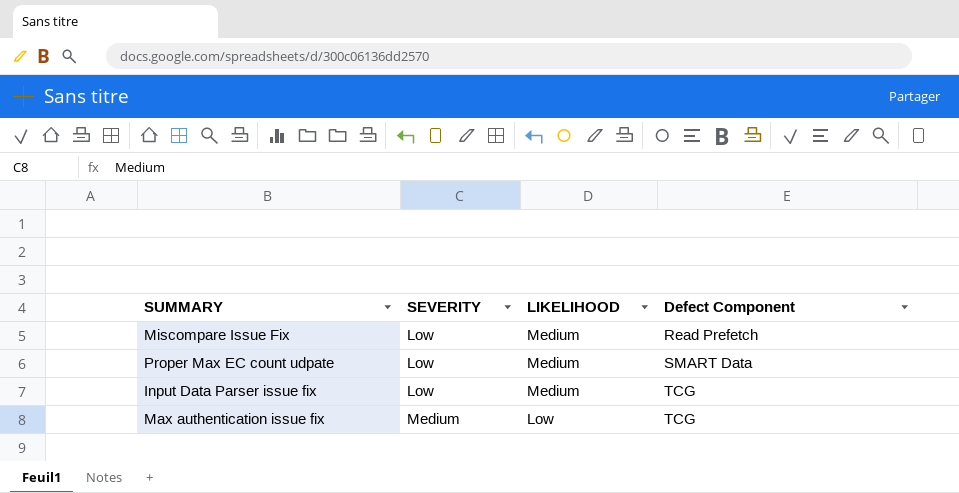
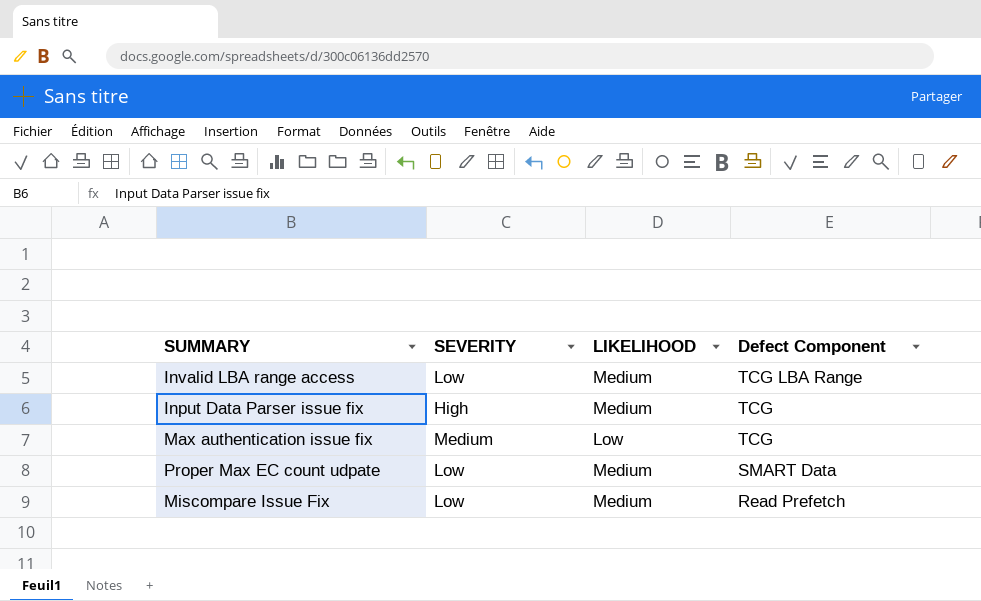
row order: SEVERITY ascending -> Defect Component descending
row Invalid LBA range access: none -> Low | Medium | TCG LBA Range
Input Data Parser issue fix | SEVERITY: Low -> High

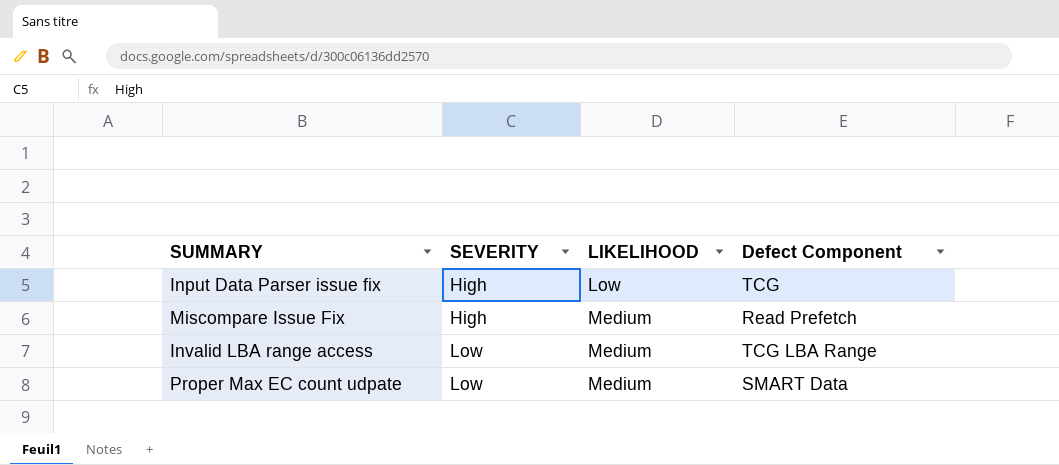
row order: Defect Component descending -> SEVERITY ascending
row Max authentication issue fix: Medium | Low | TCG -> none
Input Data Parser issue fix | LIKELIHOOD: Medium -> Low
Miscompare Issue Fix | SEVERITY: Low -> High

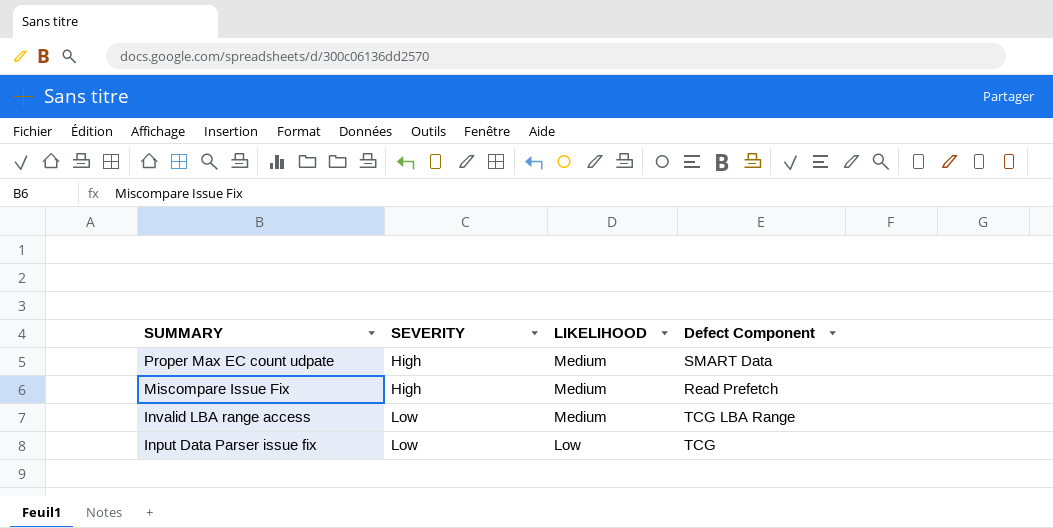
row order: SEVERITY ascending -> SUMMARY descending
Proper Max EC count udpate | SEVERITY: Low -> High
Input Data Parser issue fix | SEVERITY: High -> Low

